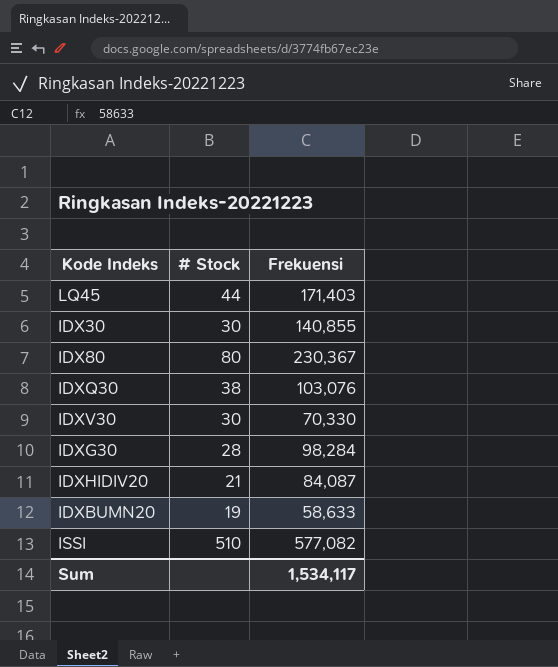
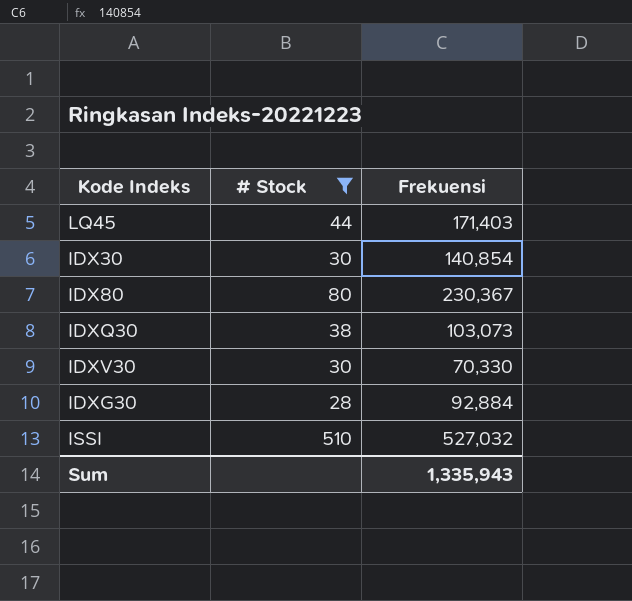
filter: none -> # Stock >= 28
IDX30 | Frekuensi: 140,855 -> 140,854
IDXQ30 | Frekuensi: 103,076 -> 103,073
IDXG30 | Frekuensi: 98,284 -> 92,884
ISSI | Frekuensi: 577,082 -> 527,032
Sum | Frekuensi: 1,534,117 -> 1,335,943

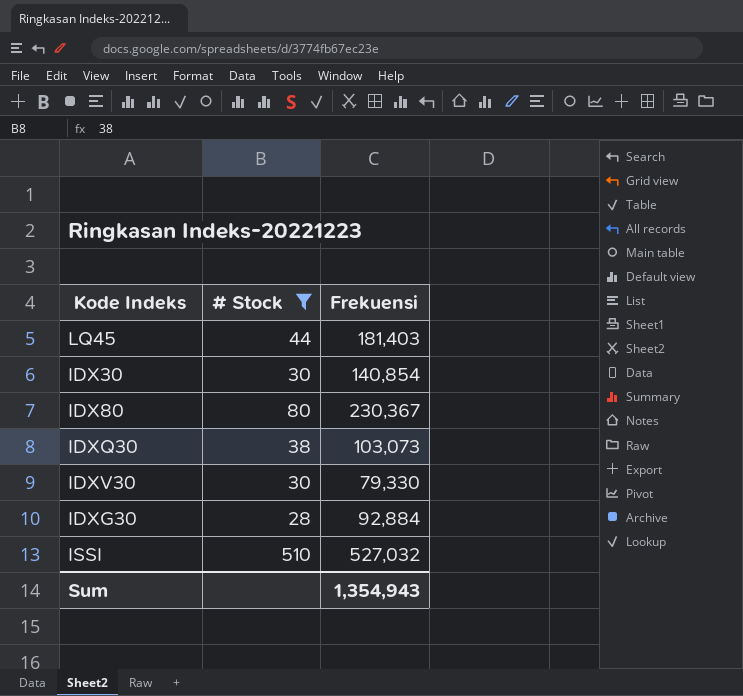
LQ45 | Frekuensi: 171,403 -> 181,403
IDXV30 | Frekuensi: 70,330 -> 79,330
Sum | Frekuensi: 1,335,943 -> 1,354,943

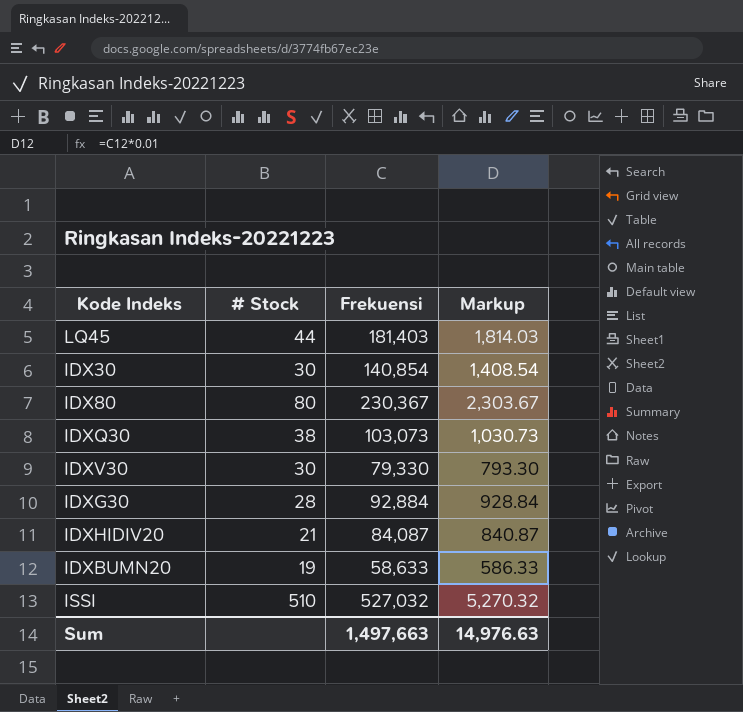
filter: # Stock >= 28 -> none
column Markup | formula: none -> [Frekuensi] * 0.01
Sum | Frekuensi: 1,354,943 -> 1,497,663

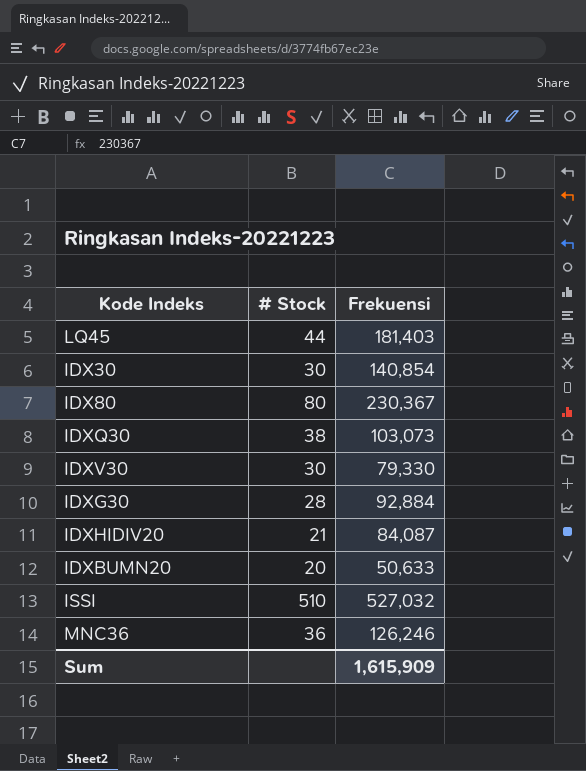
column Markup | formula: [Frekuensi] * 0.01 -> none
IDXBUMN20 | # Stock: 19 -> 20
IDXBUMN20 | Frekuensi: 58,633 -> 50,633
row MNC36: none -> 36 | 126,246
Sum | Frekuensi: 1,497,663 -> 1,615,909

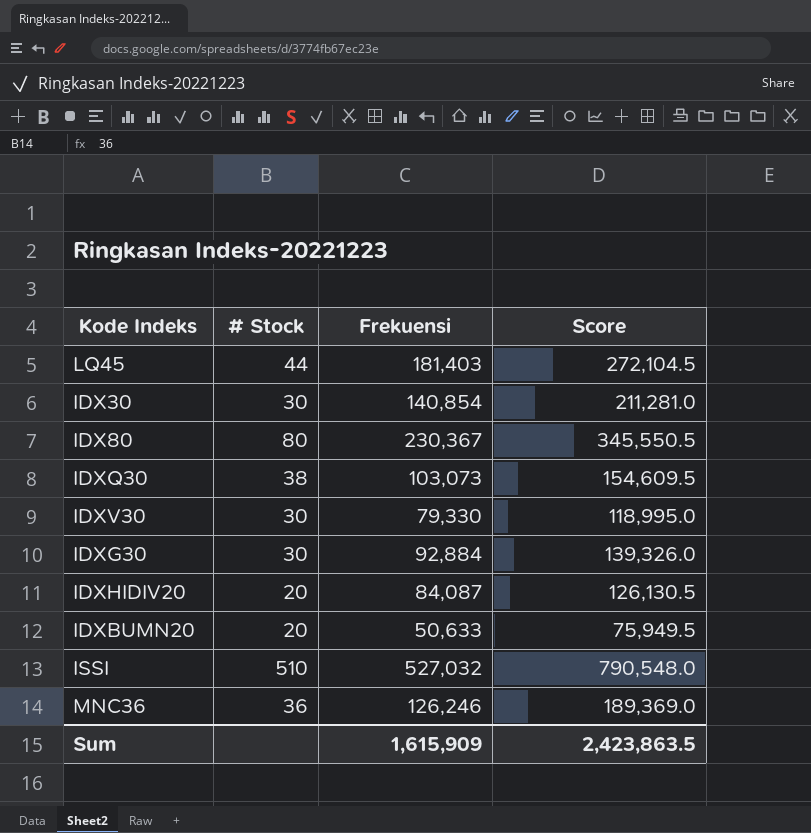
column Score | formula: none -> [Frekuensi] * 1.5
IDXG30 | # Stock: 28 -> 30
IDXHIDIV20 | # Stock: 21 -> 20

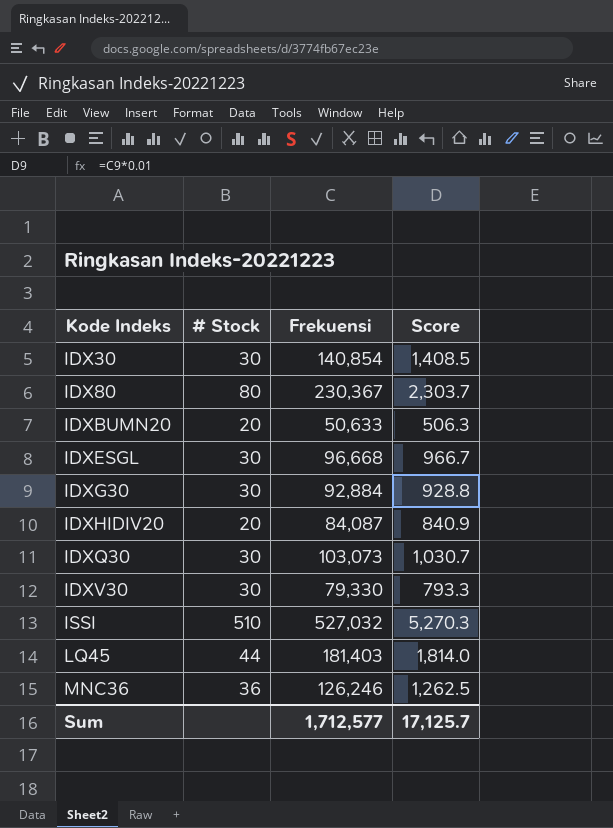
row order: none -> Kode Indeks ascending
column Score | formula: [Frekuensi] * 1.5 -> [Frekuensi] * 0.01
row IDXESGL: none -> 30 | 96,668 | 966.7
IDXQ30 | # Stock: 38 -> 30
Sum | Frekuensi: 1,615,909 -> 1,712,577
Sum | Score: 2,423,863.5 -> 17,125.7

